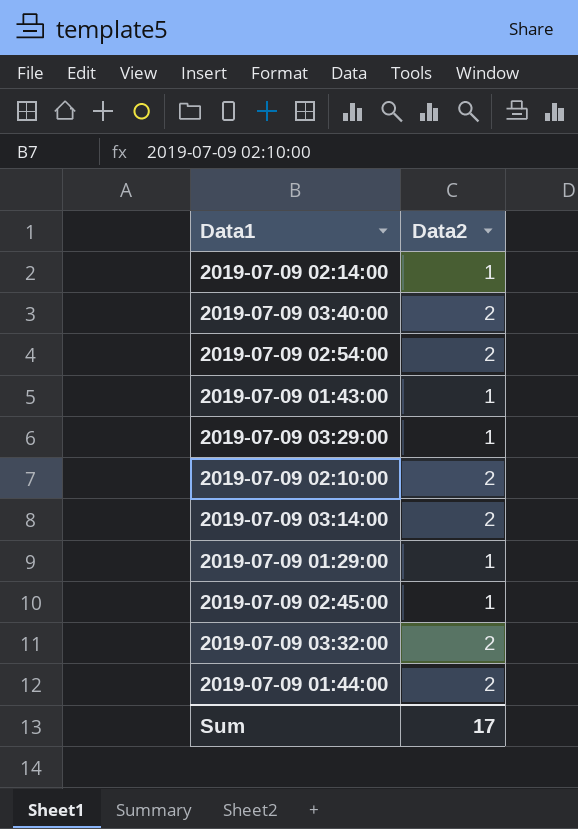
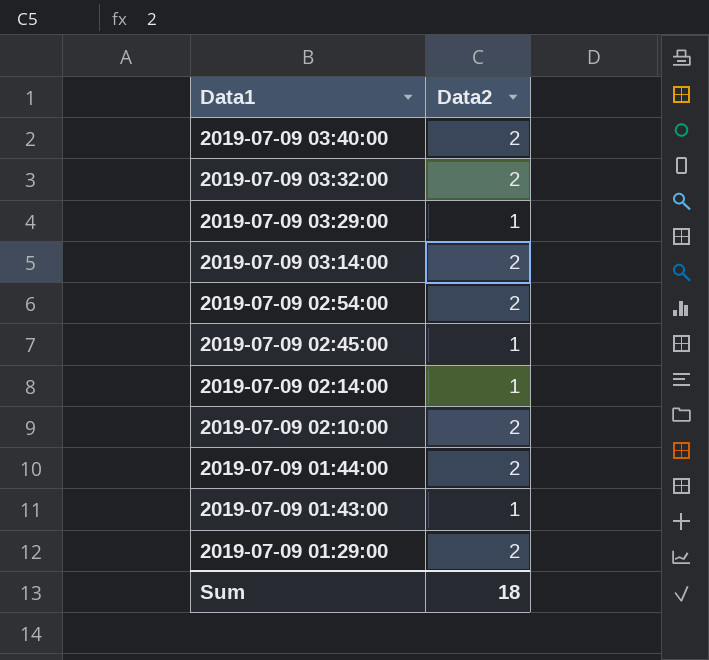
row order: none -> Data1 descending
2019-07-09 01:29:00 | Data2: 1 -> 2
Sum | Data2: 17 -> 18

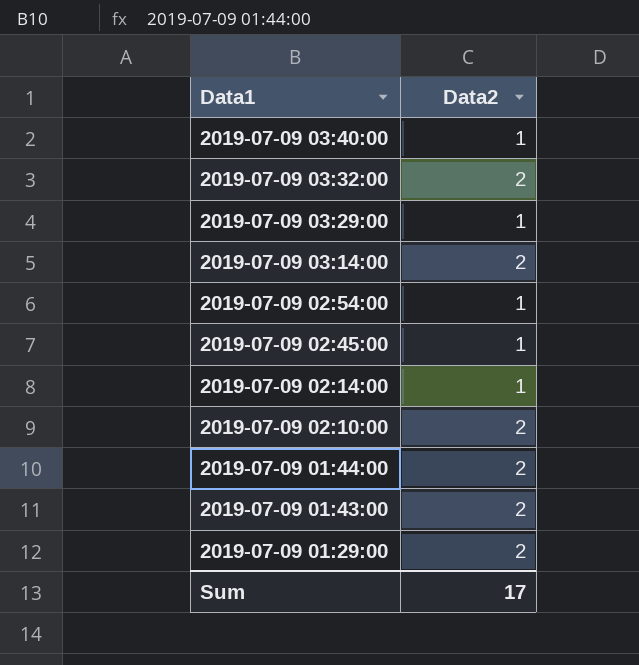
2019-07-09 03:40:00 | Data2: 2 -> 1
2019-07-09 02:54:00 | Data2: 2 -> 1
2019-07-09 01:43:00 | Data2: 1 -> 2
Sum | Data2: 18 -> 17

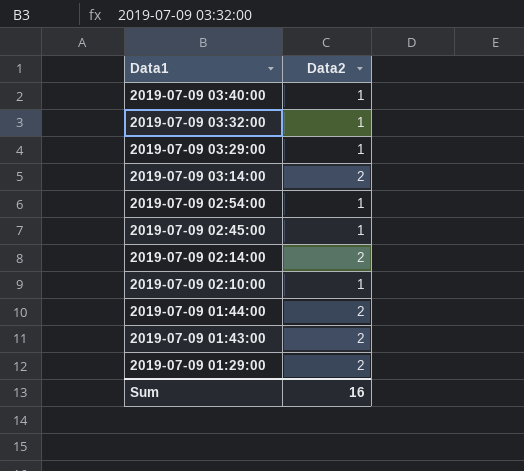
2019-07-09 03:32:00 | Data2: 2 -> 1
2019-07-09 02:14:00 | Data2: 1 -> 2
2019-07-09 02:10:00 | Data2: 2 -> 1
Sum | Data2: 17 -> 16

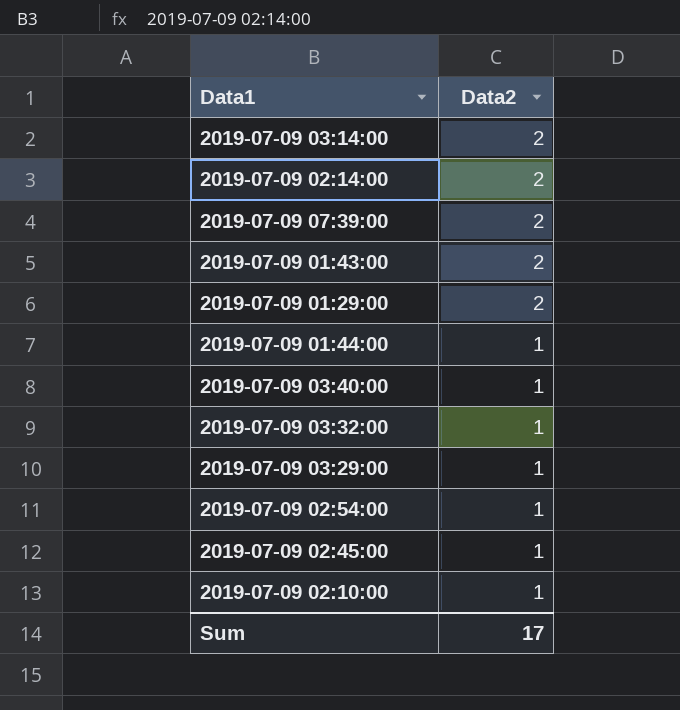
row order: Data1 descending -> Data2 descending
row 2019-07-09 07:39:00: none -> 2
2019-07-09 01:44:00 | Data2: 2 -> 1
Sum | Data2: 16 -> 17

